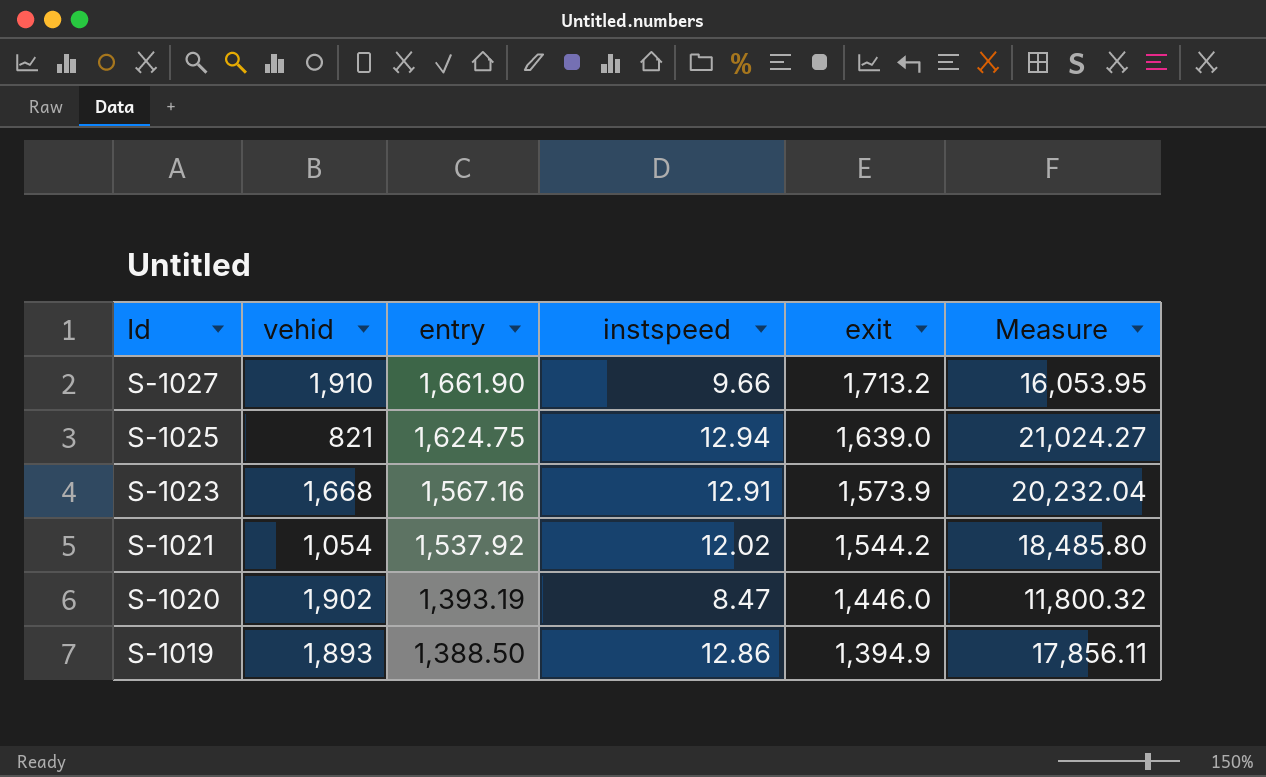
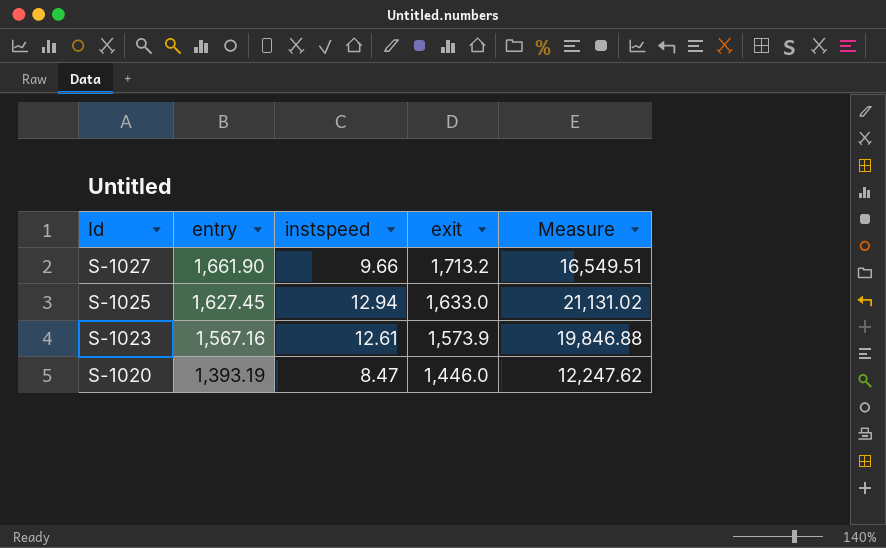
column vehid | position: 2 -> none
column Measure | formula: [entry] * [instspeed] -> [instspeed] * [exit]
row S-1021: 1,054 | 1,537.92 | 12.02 | 1,544.2 | 18,485.80 -> none
row S-1019: 1,893 | 1,388.50 | 12.86 | 1,394.9 | 17,856.11 -> none
S-1025 | entry: 1,624.75 -> 1,627.45
S-1025 | exit: 1,639.0 -> 1,633.0
S-1023 | instspeed: 12.91 -> 12.61

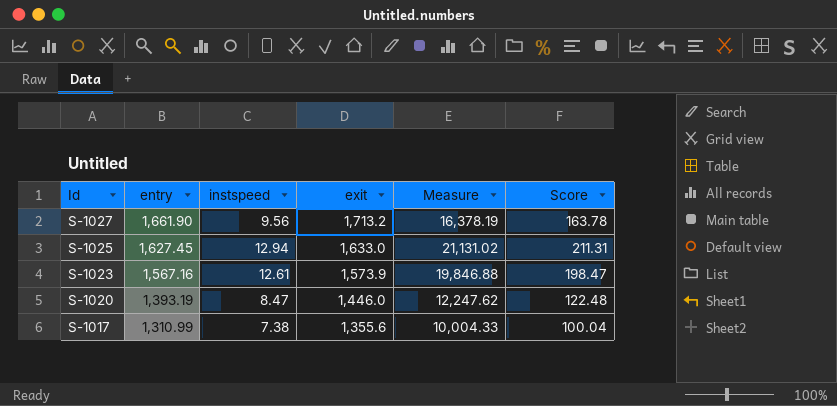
column Score | formula: none -> [Measure] * 0.01
S-1027 | instspeed: 9.66 -> 9.56
S-1027 | Measure: 16,549.51 -> 16,378.19
row S-1017: none -> 1,310.99 | 7.38 | 1,355.6 | 10,004.33 | 100.04

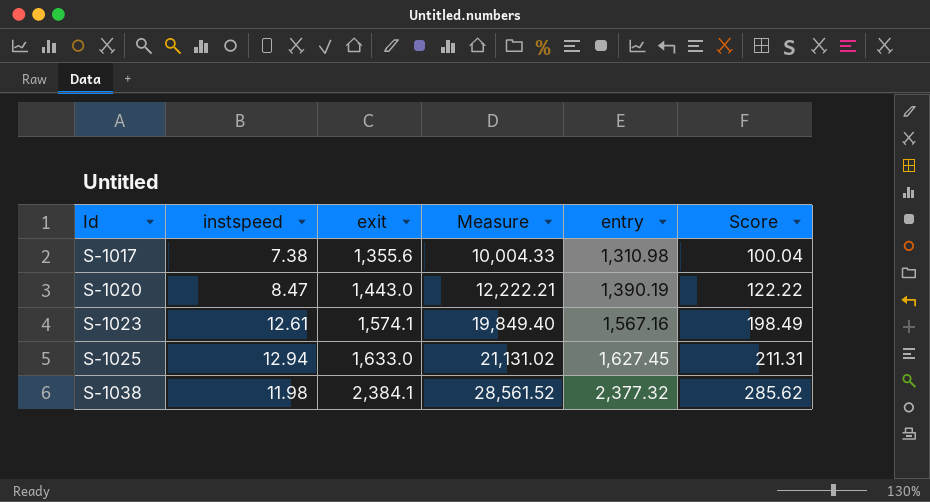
row order: Id descending -> Id ascending
column entry | position: 2 -> 5
row S-1027: 1,661.90 | 9.56 | 1,713.2 | 16,378.19 | 163.78 -> none
S-1017 | entry: 1,310.99 -> 1,310.98
S-1020 | exit: 1,446.0 -> 1,443.0
S-1020 | Measure: 12,247.62 -> 12,222.21
S-1020 | entry: 1,393.19 -> 1,390.19
S-1020 | Score: 122.48 -> 122.22
S-1023 | exit: 1,573.9 -> 1,574.1
S-1023 | Measure: 19,846.88 -> 19,849.40
S-1023 | Score: 198.47 -> 198.49
row S-1038: none -> 11.98 | 2,384.1 | 28,561.52 | 2,377.32 | 285.62

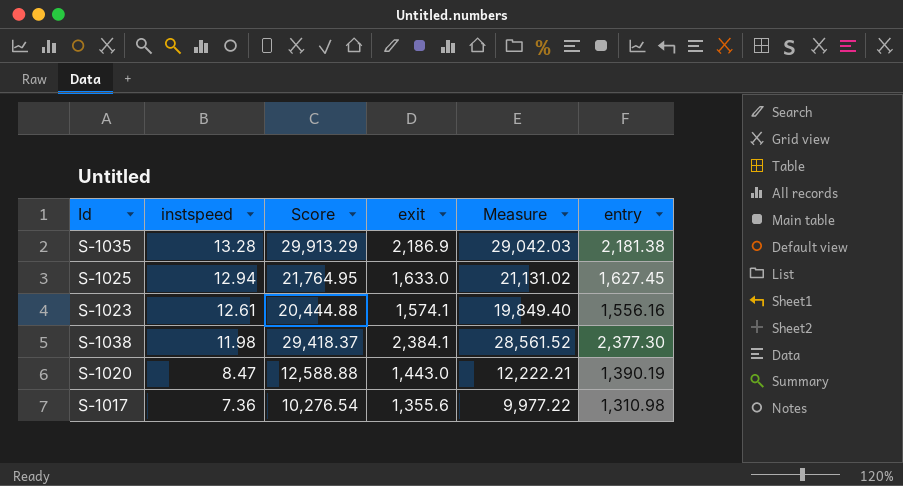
row order: Id ascending -> instspeed descending
column Score | formula: [Measure] * 0.01 -> [Measure] * 1.03
column Score | position: 6 -> 3
row S-1035: none -> 13.28 | 29,913.29 | 2,186.9 | 29,042.03 | 2,181.38
S-1023 | entry: 1,567.16 -> 1,556.16
S-1038 | entry: 2,377.32 -> 2,377.30
S-1017 | instspeed: 7.38 -> 7.36
S-1017 | Measure: 10,004.33 -> 9,977.22

